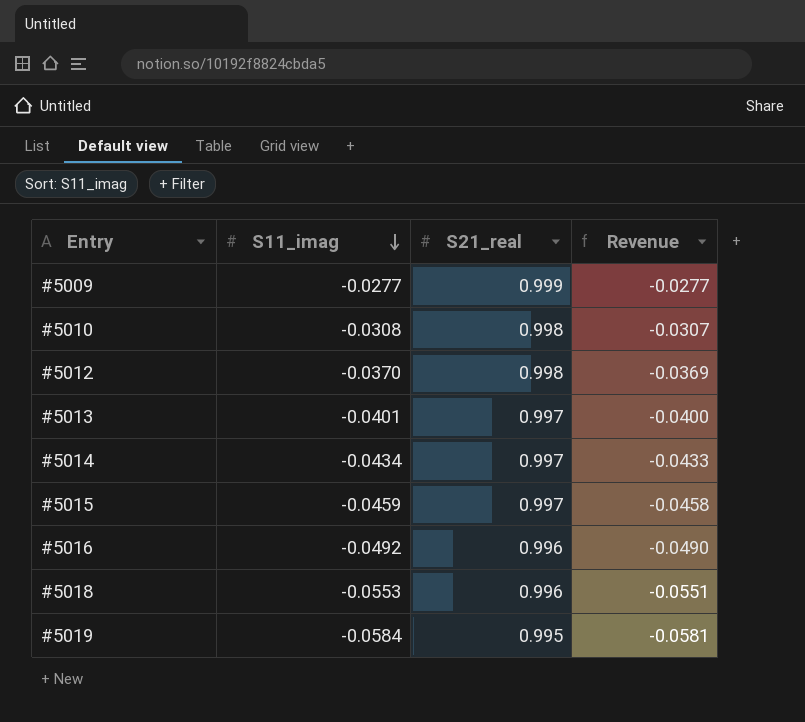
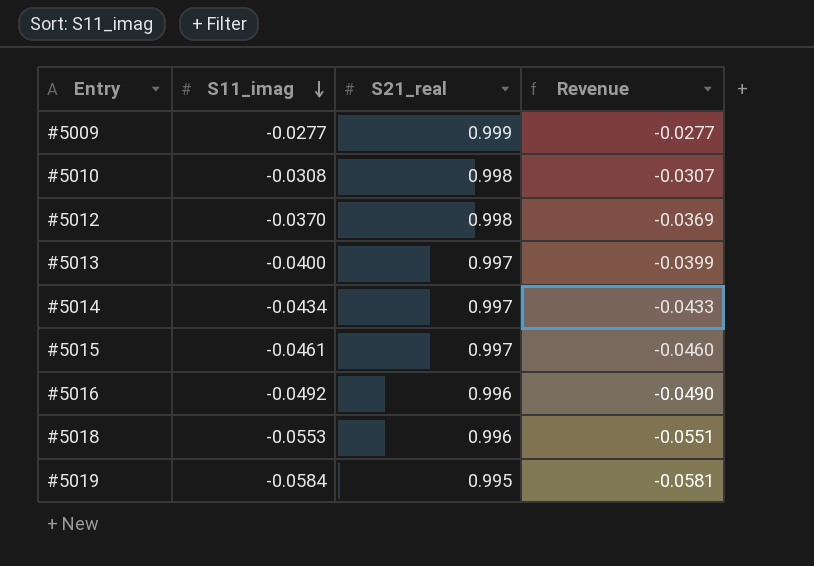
#5013 | S11_imag: -0.0401 -> -0.0400
#5013 | Revenue: -0.0400 -> -0.0399
#5015 | S11_imag: -0.0459 -> -0.0461
#5015 | Revenue: -0.0458 -> -0.0460

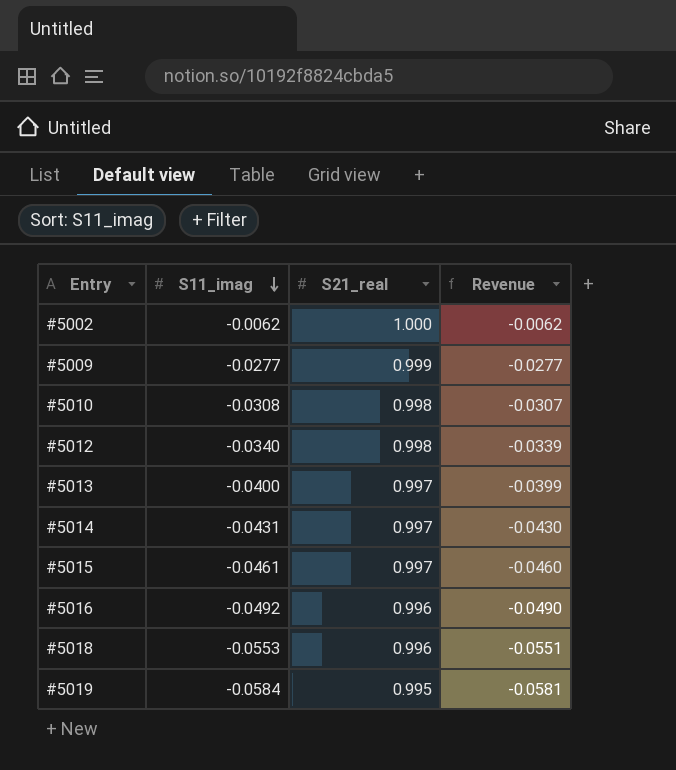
row #5002: none -> -0.0062 | 1.000 | -0.0062
#5012 | S11_imag: -0.0370 -> -0.0340
#5012 | Revenue: -0.0369 -> -0.0339
#5014 | S11_imag: -0.0434 -> -0.0431
#5014 | Revenue: -0.0433 -> -0.0430

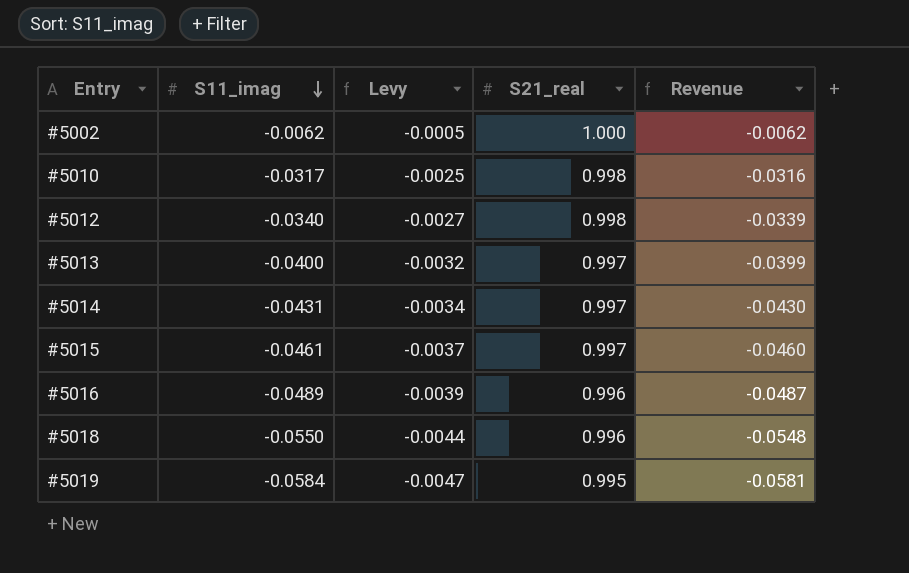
column Levy | formula: none -> [S11_imag] * 0.08
row #5009: -0.0277 | 0.999 | -0.0277 -> none
#5010 | S11_imag: -0.0308 -> -0.0317
#5010 | Revenue: -0.0307 -> -0.0316
#5016 | S11_imag: -0.0492 -> -0.0489
#5016 | Revenue: -0.0490 -> -0.0487
#5018 | S11_imag: -0.0553 -> -0.0550
#5018 | Revenue: -0.0551 -> -0.0548

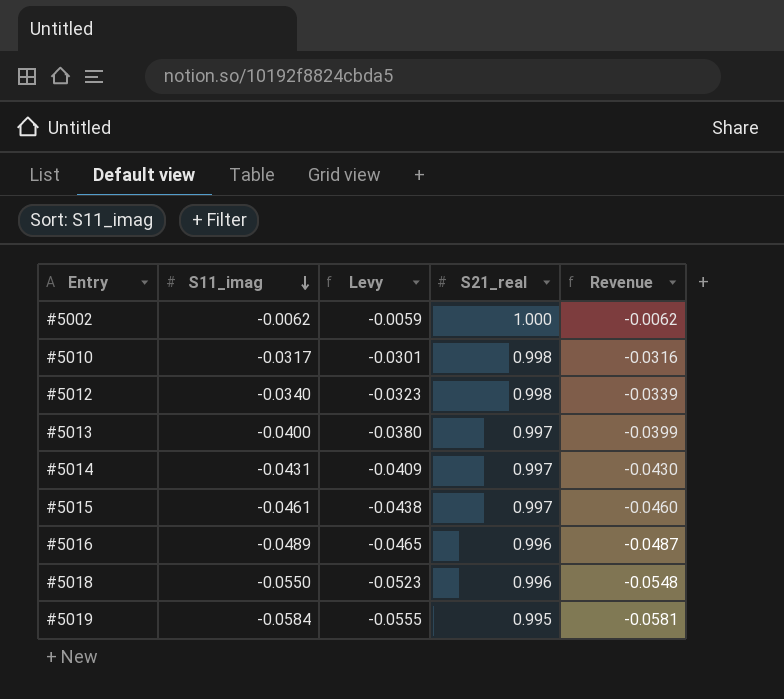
column Levy | formula: [S11_imag] * 0.08 -> [S11_imag] * 0.95

